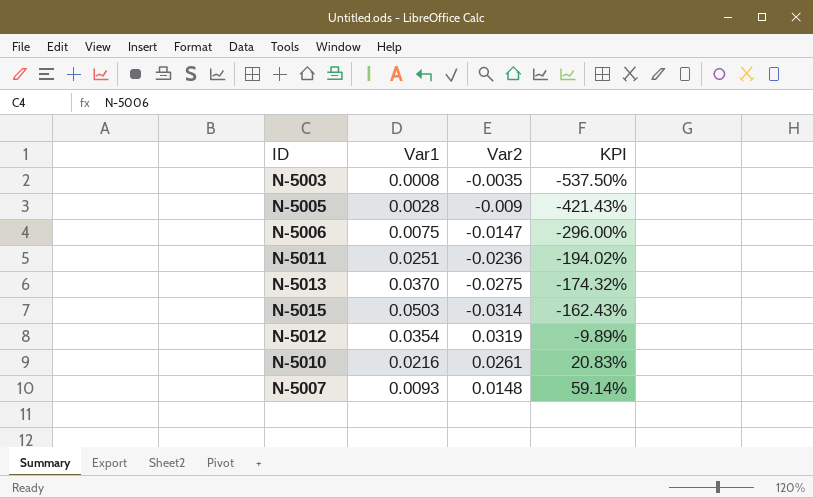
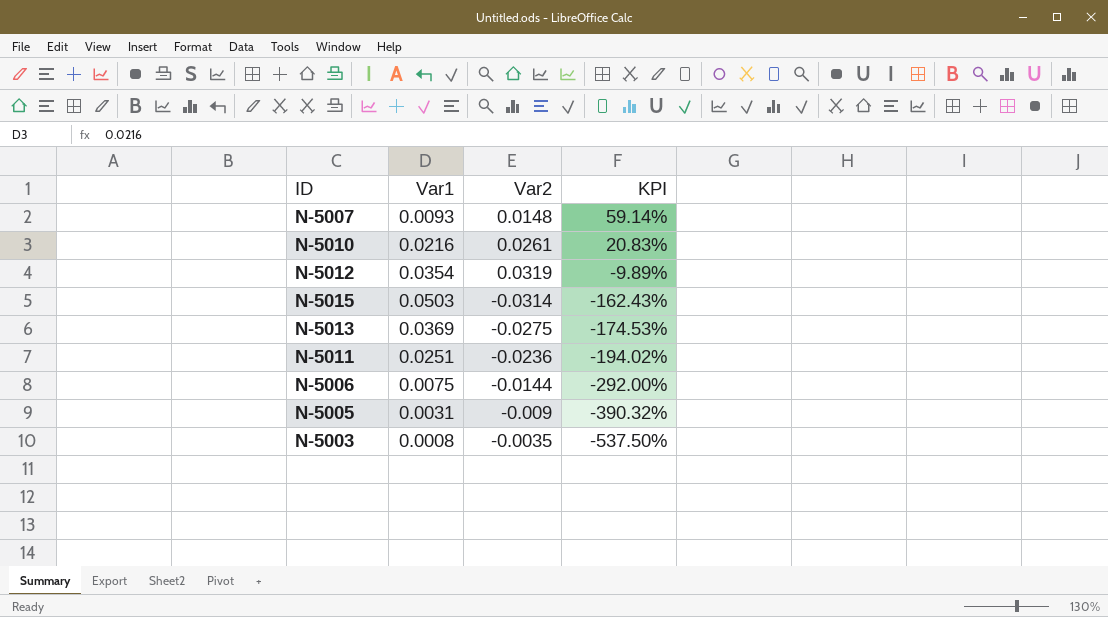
row order: KPI ascending -> KPI descending
N-5013 | Var1: 0.0370 -> 0.0369
N-5013 | KPI: -174.32% -> -174.53%
N-5006 | Var2: -0.0147 -> -0.0144
N-5006 | KPI: -296.00% -> -292.00%
N-5005 | Var1: 0.0028 -> 0.0031
N-5005 | KPI: -421.43% -> -390.32%

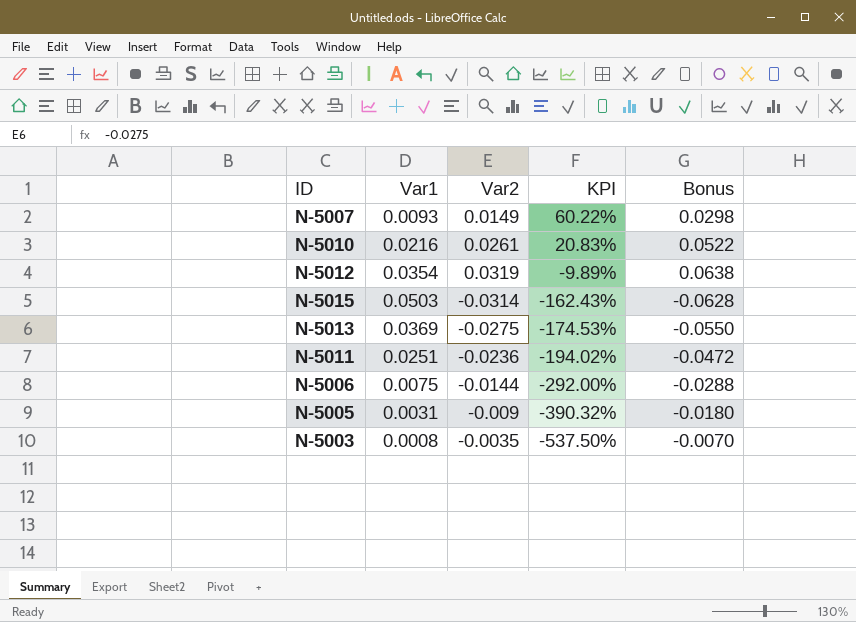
column Bonus | formula: none -> [Var2] * 2
N-5007 | Var2: 0.0148 -> 0.0149
N-5007 | KPI: 59.14% -> 60.22%

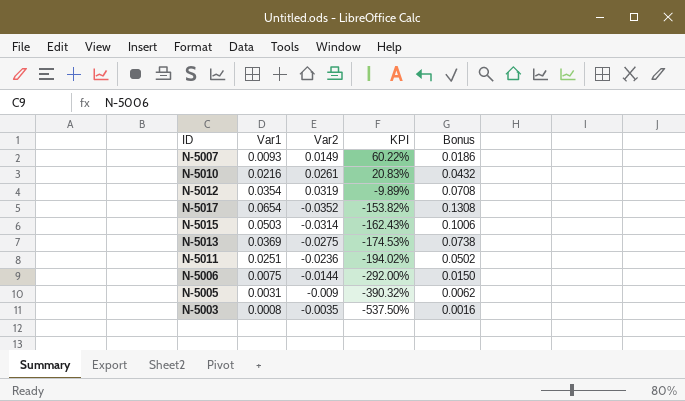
column Bonus | formula: [Var2] * 2 -> [Var1] * 2
row N-5017: none -> 0.0654 | -0.0352 | -153.82% | 0.1308

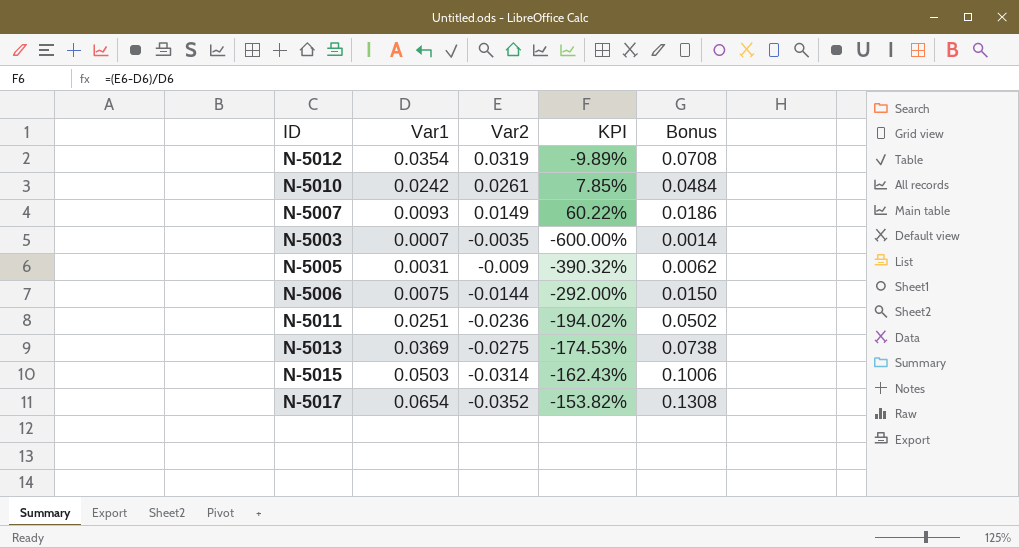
row order: KPI descending -> Var2 descending
N-5010 | Var1: 0.0216 -> 0.0242
N-5010 | KPI: 20.83% -> 7.85%
N-5010 | Bonus: 0.0432 -> 0.0484
N-5003 | Var1: 0.0008 -> 0.0007
N-5003 | KPI: -537.50% -> -600.00%
N-5003 | Bonus: 0.0016 -> 0.0014

